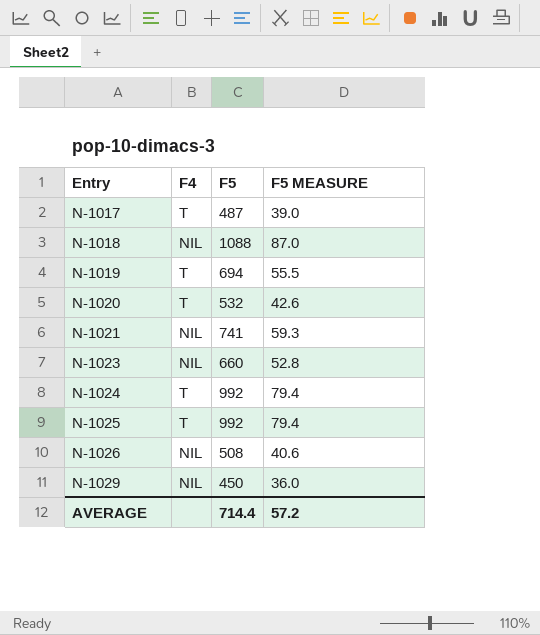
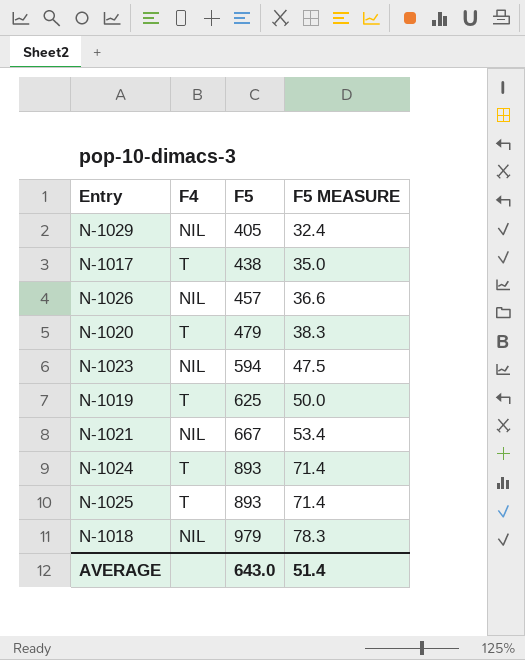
row order: Entry ascending -> F5 ascending
N-1029 | F5: 450 -> 405
N-1029 | F5 MEASURE: 36.0 -> 32.4
N-1017 | F5: 487 -> 438
N-1017 | F5 MEASURE: 39.0 -> 35.0
N-1026 | F5: 508 -> 457
N-1026 | F5 MEASURE: 40.6 -> 36.6
N-1020 | F5: 532 -> 479
N-1020 | F5 MEASURE: 42.6 -> 38.3
N-1023 | F5: 660 -> 594
N-1023 | F5 MEASURE: 52.8 -> 47.5
N-1019 | F5: 694 -> 625
N-1019 | F5 MEASURE: 55.5 -> 50.0
N-1021 | F5: 741 -> 667
N-1021 | F5 MEASURE: 59.3 -> 53.4
N-1024 | F5: 992 -> 893
N-1024 | F5 MEASURE: 79.4 -> 71.4
N-1025 | F5: 992 -> 893
N-1025 | F5 MEASURE: 79.4 -> 71.4
N-1018 | F5: 1088 -> 979
N-1018 | F5 MEASURE: 87.0 -> 78.3
AVERAGE | F5: 714.4 -> 643.0
AVERAGE | F5 MEASURE: 57.2 -> 51.4

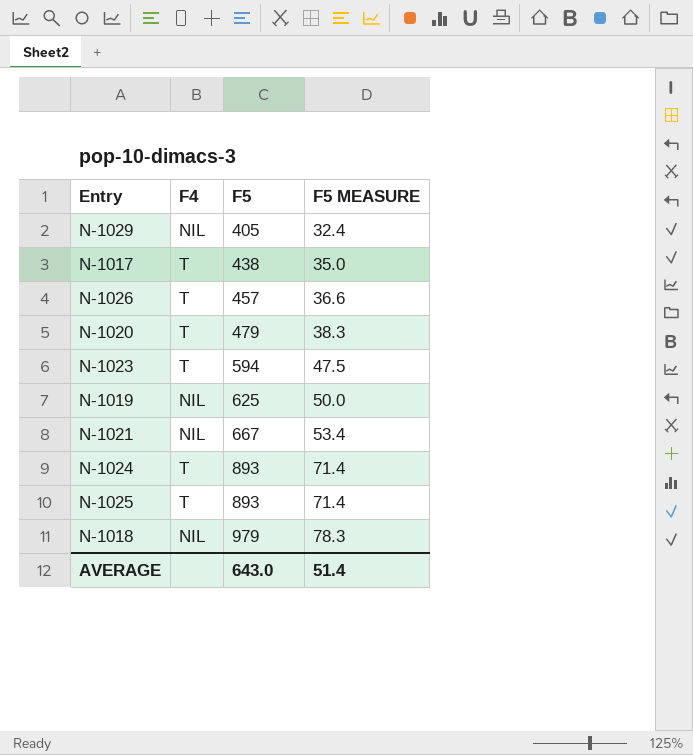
N-1026 | F4: NIL -> T
N-1023 | F4: NIL -> T
N-1019 | F4: T -> NIL

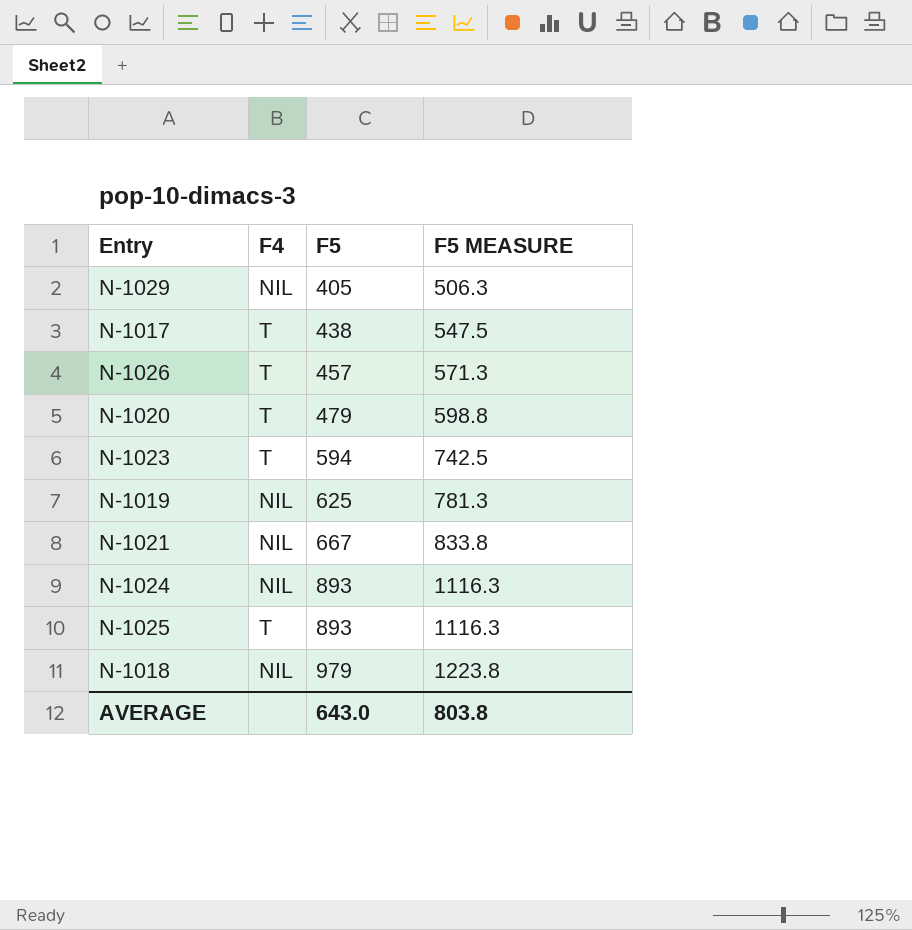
column F5 MEASURE | formula: [F5] * 0.08 -> [F5] * 1.25
N-1024 | F4: T -> NIL
AVERAGE | F5 MEASURE: 51.4 -> 803.8

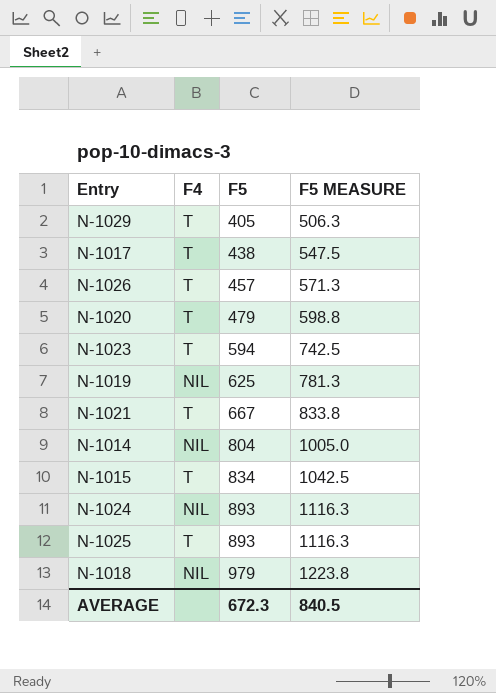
N-1029 | F4: NIL -> T
N-1021 | F4: NIL -> T
row N-1014: none -> NIL | 804 | 1005.0
row N-1015: none -> T | 834 | 1042.5
AVERAGE | F5: 643.0 -> 672.3
AVERAGE | F5 MEASURE: 803.8 -> 840.5

